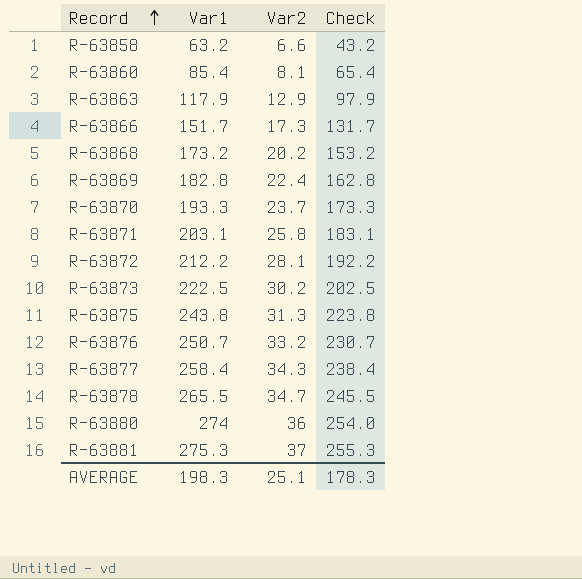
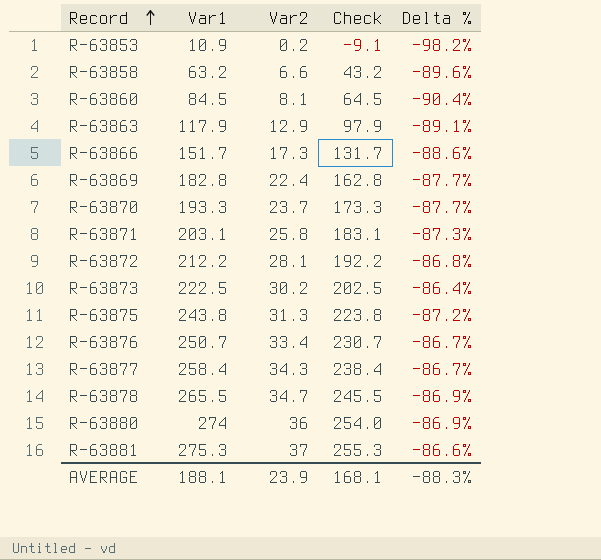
column Delta % | formula: none -> ([Var2] - [Var1]) / [Var1]
row R-63868: 173.2 | 20.2 | 153.2 -> none
row R-63853: none -> 10.9 | 0.2 | -9.1 | -98.2%
R-63860 | Var1: 85.4 -> 84.5
R-63860 | Check: 65.4 -> 64.5
R-63876 | Var2: 33.2 -> 33.4
AVERAGE | Var1: 198.3 -> 188.1
AVERAGE | Var2: 25.1 -> 23.9
AVERAGE | Check: 178.3 -> 168.1

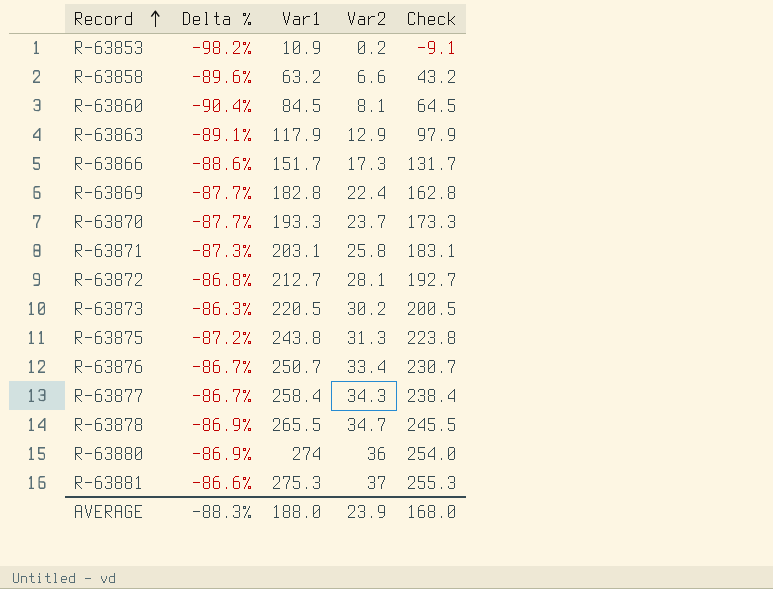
column Delta % | position: 5 -> 2
R-63872 | Var1: 212.2 -> 212.7
R-63872 | Check: 192.2 -> 192.7
R-63873 | Delta %: -86.4% -> -86.3%
R-63873 | Var1: 222.5 -> 220.5
R-63873 | Check: 202.5 -> 200.5
AVERAGE | Var1: 188.1 -> 188.0
AVERAGE | Check: 168.1 -> 168.0

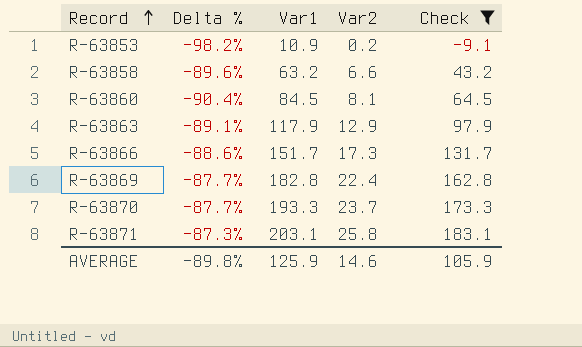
filter: none -> Check <= 183.1
AVERAGE | Delta %: -88.3% -> -89.8%
AVERAGE | Var1: 188.0 -> 125.9
AVERAGE | Var2: 23.9 -> 14.6
AVERAGE | Check: 168.0 -> 105.9

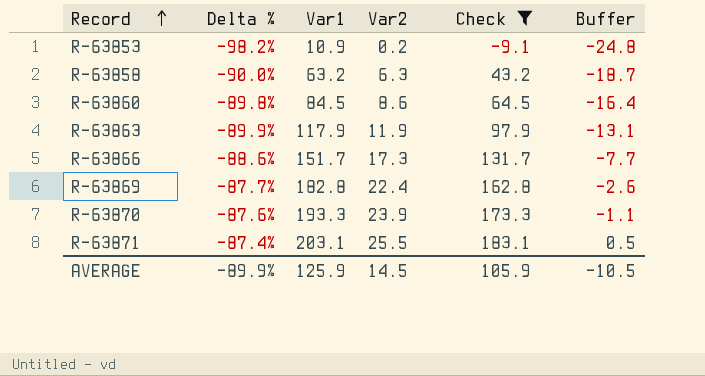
column Buffer | formula: none -> [Var2] - 25
R-63858 | Delta %: -89.6% -> -90.0%
R-63858 | Var2: 6.6 -> 6.3
R-63860 | Delta %: -90.4% -> -89.8%
R-63860 | Var2: 8.1 -> 8.6
R-63863 | Delta %: -89.1% -> -89.9%
R-63863 | Var2: 12.9 -> 11.9
R-63870 | Delta %: -87.7% -> -87.6%
R-63870 | Var2: 23.7 -> 23.9
R-63871 | Delta %: -87.3% -> -87.4%
R-63871 | Var2: 25.8 -> 25.5
AVERAGE | Delta %: -89.8% -> -89.9%
AVERAGE | Var2: 14.6 -> 14.5

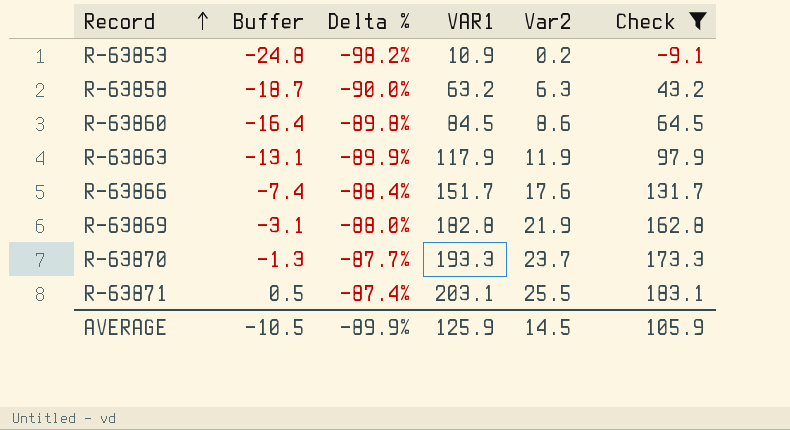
column Buffer | position: 6 -> 2
column name: Var1 -> VAR1
R-63866 | Buffer: -7.7 -> -7.4
R-63866 | Delta %: -88.6% -> -88.4%
R-63866 | Var2: 17.3 -> 17.6
R-63869 | Buffer: -2.6 -> -3.1
R-63869 | Delta %: -87.7% -> -88.0%
R-63869 | Var2: 22.4 -> 21.9
R-63870 | Buffer: -1.1 -> -1.3
R-63870 | Delta %: -87.6% -> -87.7%
R-63870 | Var2: 23.9 -> 23.7

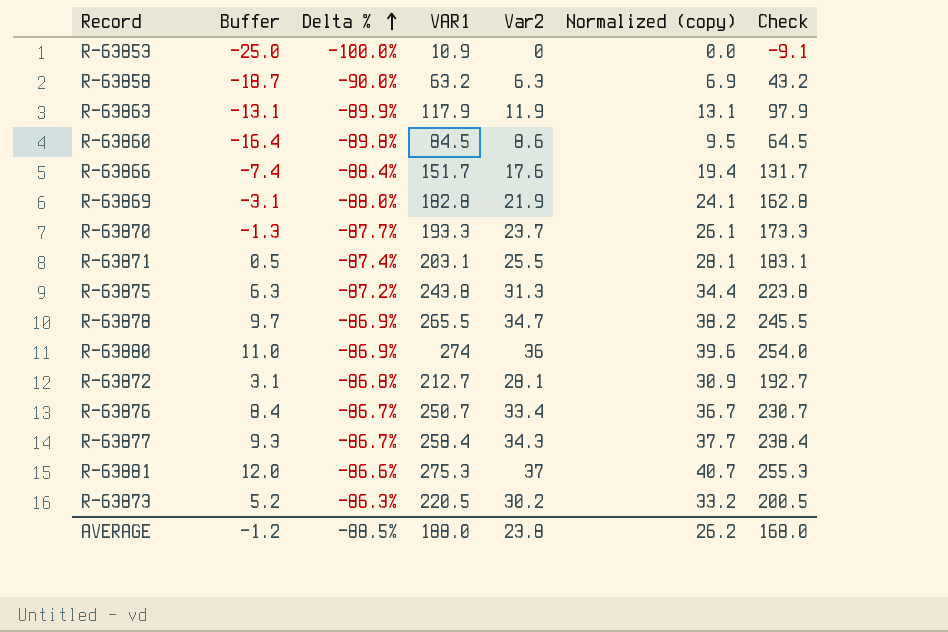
filter: Check <= 183.1 -> none
row order: Record ascending -> Delta % ascending
column Normalized (copy) | formula: none -> [Var2] * 1.1
R-63853 | Buffer: -24.8 -> -25.0
R-63853 | Delta %: -98.2% -> -100.0%
R-63853 | Var2: 0.2 -> 0
AVERAGE | Buffer: -10.5 -> -1.2
AVERAGE | Delta %: -89.9% -> -88.5%
AVERAGE | VAR1: 125.9 -> 188.0
AVERAGE | Var2: 14.5 -> 23.8
AVERAGE | Check: 105.9 -> 168.0

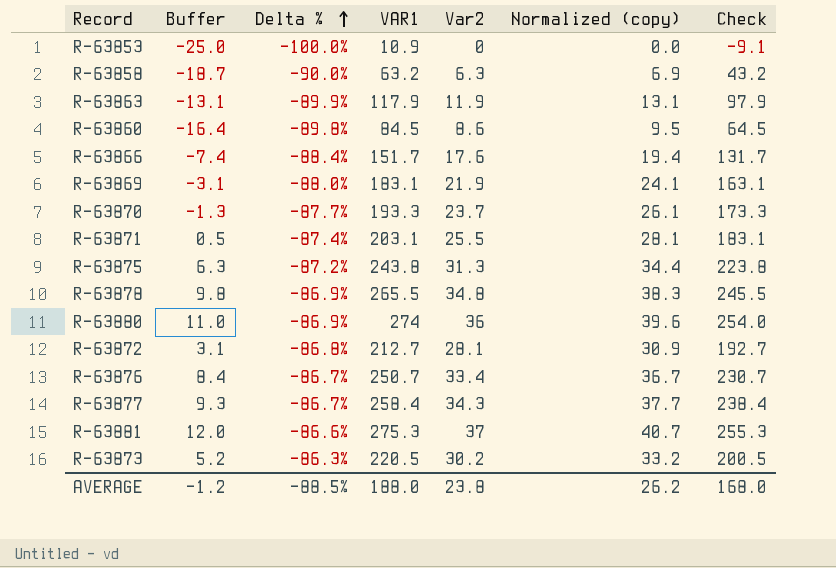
R-63869 | VAR1: 182.8 -> 183.1
R-63869 | Check: 162.8 -> 163.1
R-63878 | Buffer: 9.7 -> 9.8
R-63878 | Var2: 34.7 -> 34.8
R-63878 | Normalized (copy): 38.2 -> 38.3

